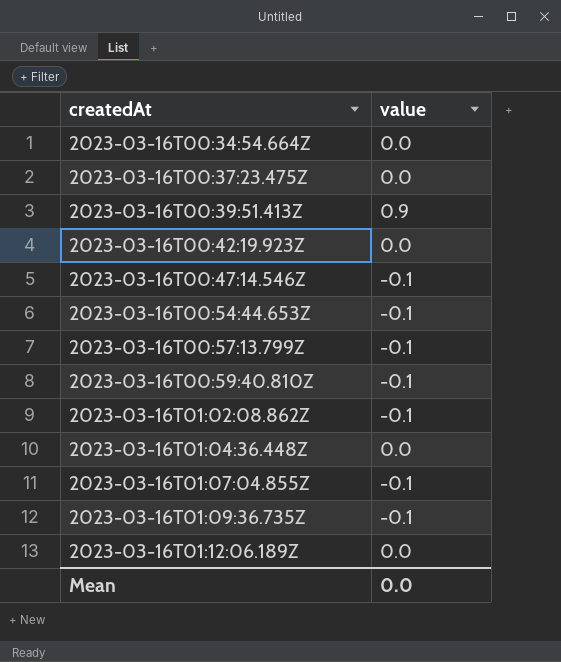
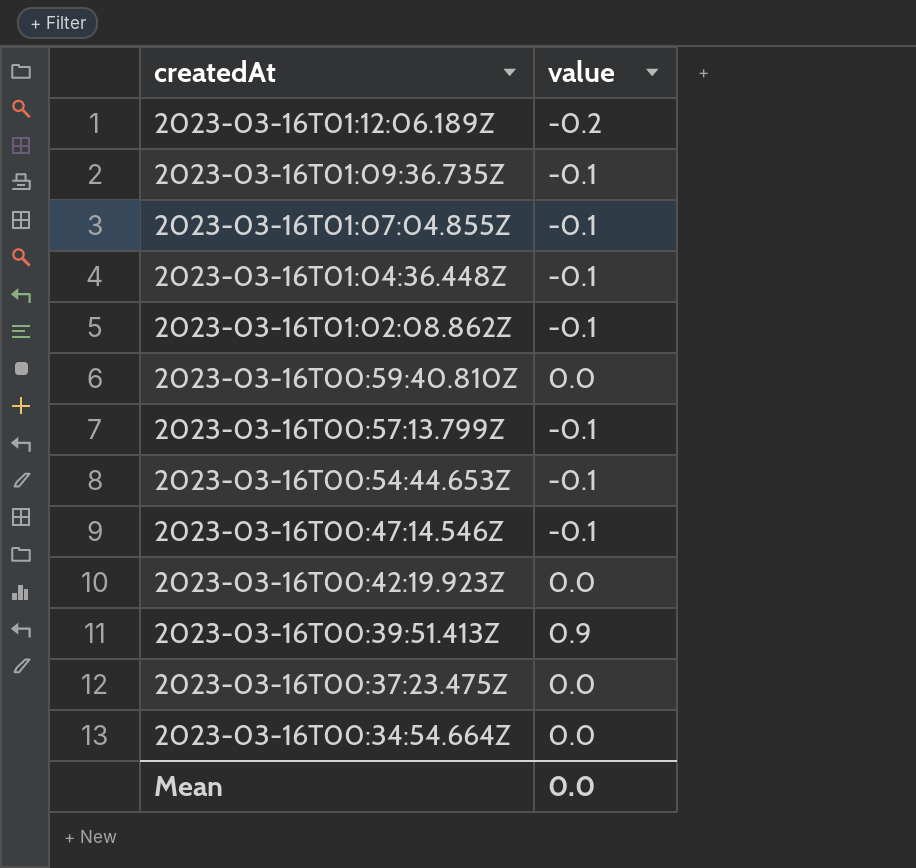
row order: createdAt ascending -> createdAt descending
2023-03-16T01:12:06.189Z | value: 0.0 -> -0.2
2023-03-16T01:04:36.448Z | value: 0.0 -> -0.1
2023-03-16T00:59:40.810Z | value: -0.1 -> 0.0

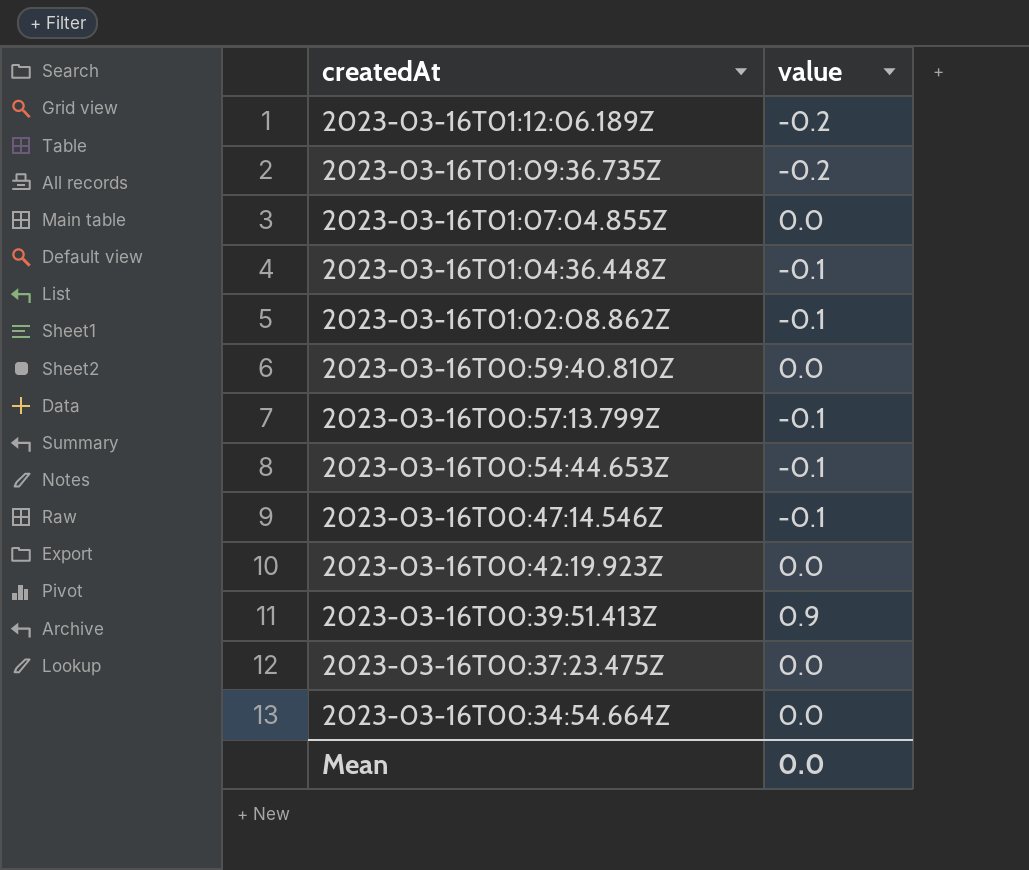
2023-03-16T01:09:36.735Z | value: -0.1 -> -0.2
2023-03-16T01:07:04.855Z | value: -0.1 -> 0.0

